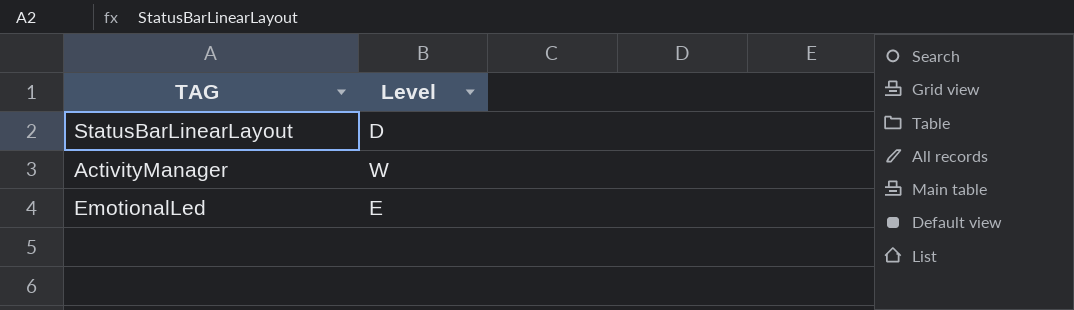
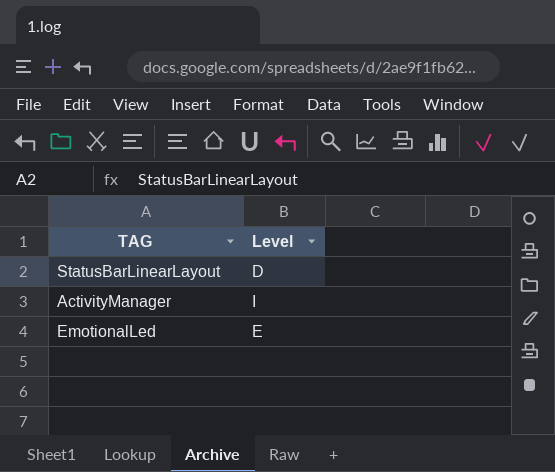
ActivityManager | Level: W -> I

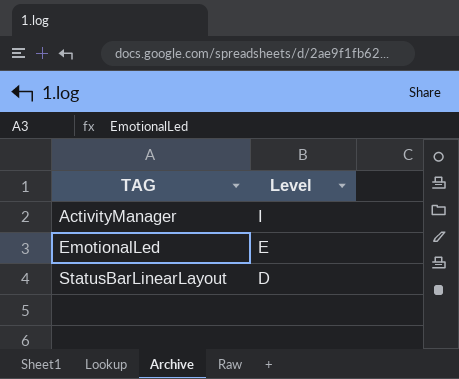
row order: none -> TAG ascending

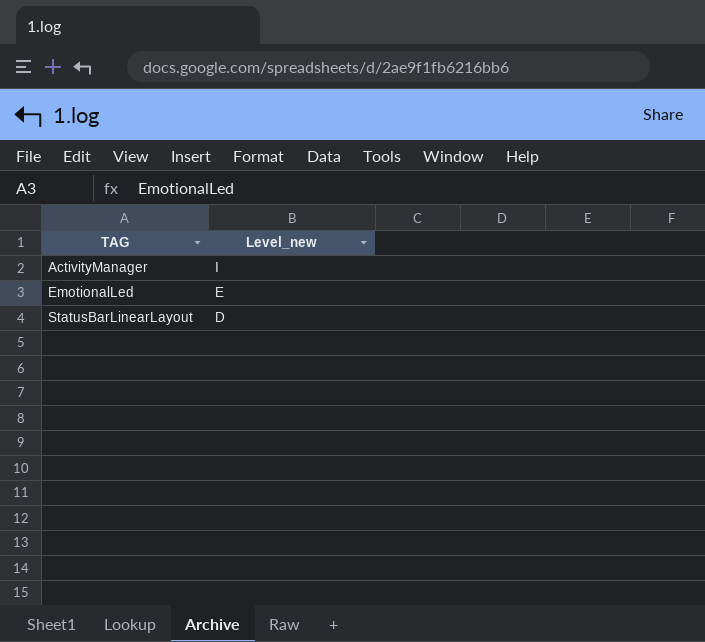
column name: Level -> Level_new

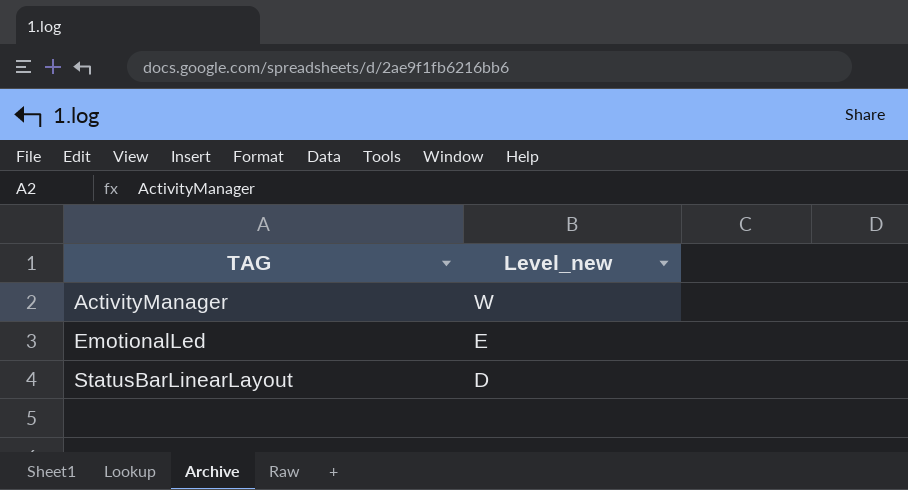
ActivityManager | Level_new: I -> W

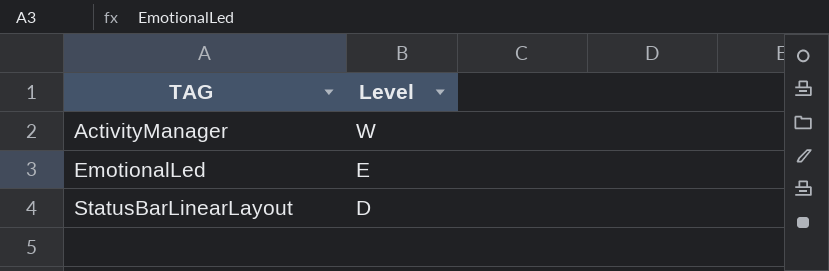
column name: Level_new -> Level

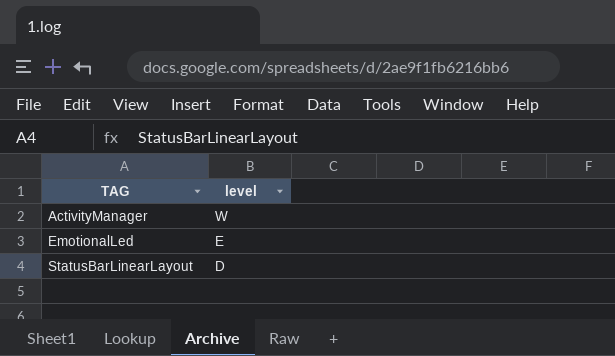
column name: Level -> level

